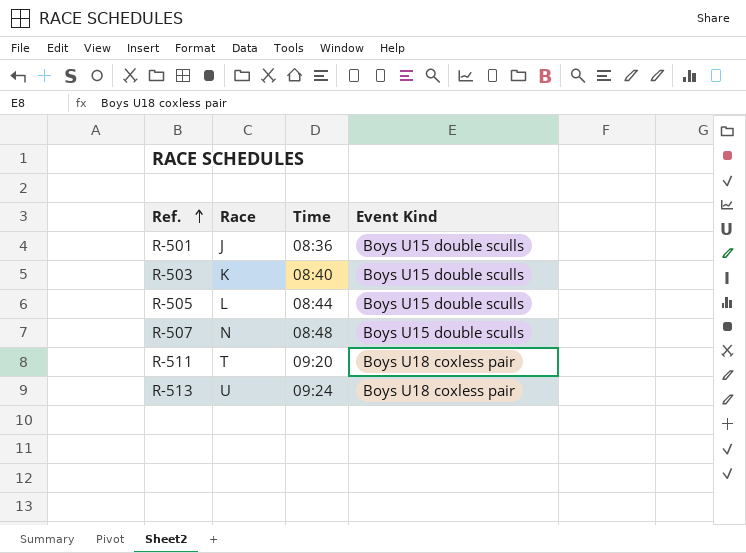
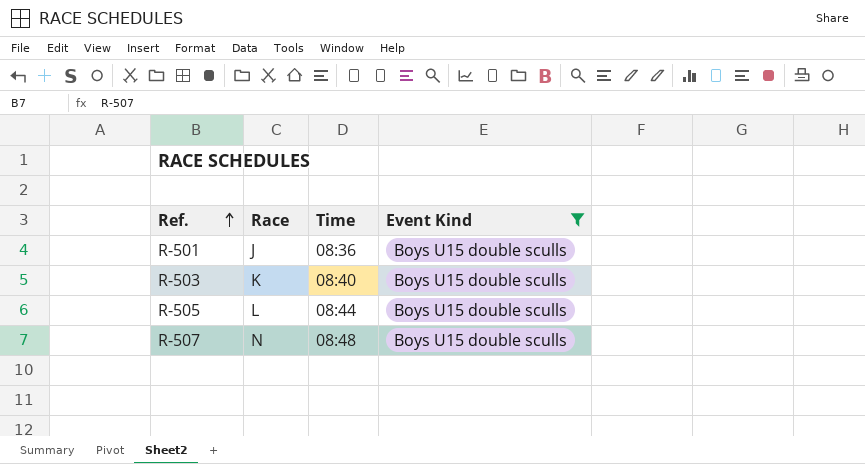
filter: none -> Event Kind = Boys U15 double sculls

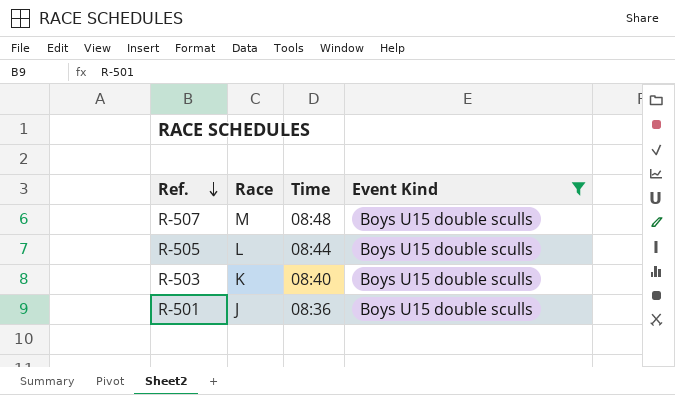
row order: Ref. ascending -> Ref. descending
R-507 | Race: N -> M

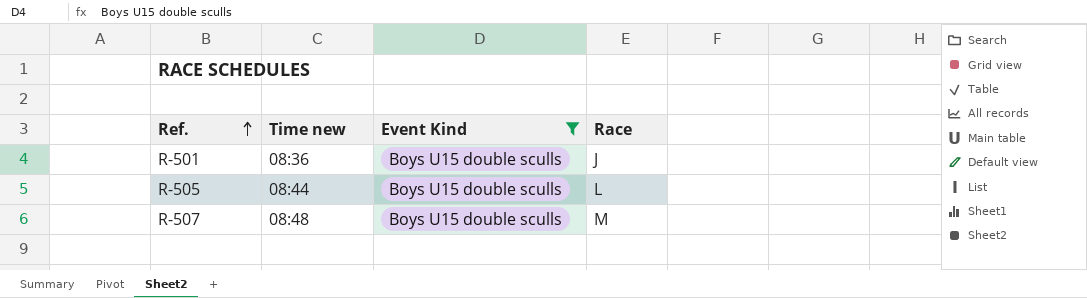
row order: Ref. descending -> Ref. ascending
column name: Time -> Time new
column Race | position: 2 -> 4
row R-503: K | 08:40 | Boys U15 double sculls -> none

